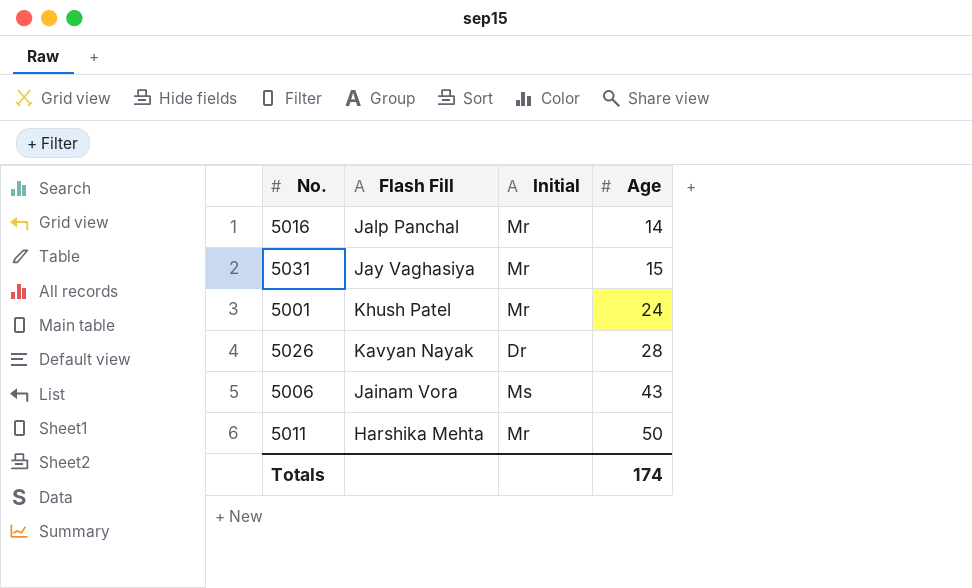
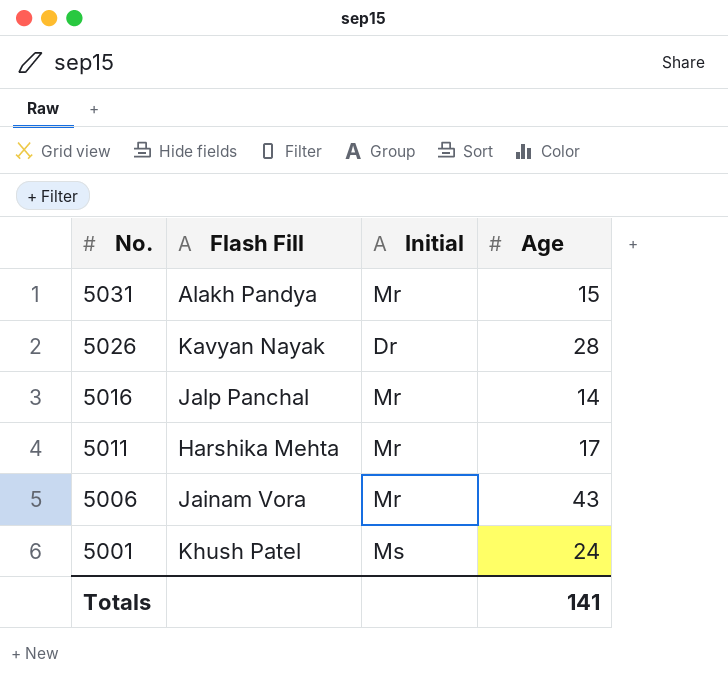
row order: Age ascending -> No. descending
5031 | Flash Fill: Jay Vaghasiya -> Alakh Pandya
5011 | Age: 50 -> 17
5006 | Initial: Ms -> Mr
5001 | Initial: Mr -> Ms
Totals | Age: 174 -> 141

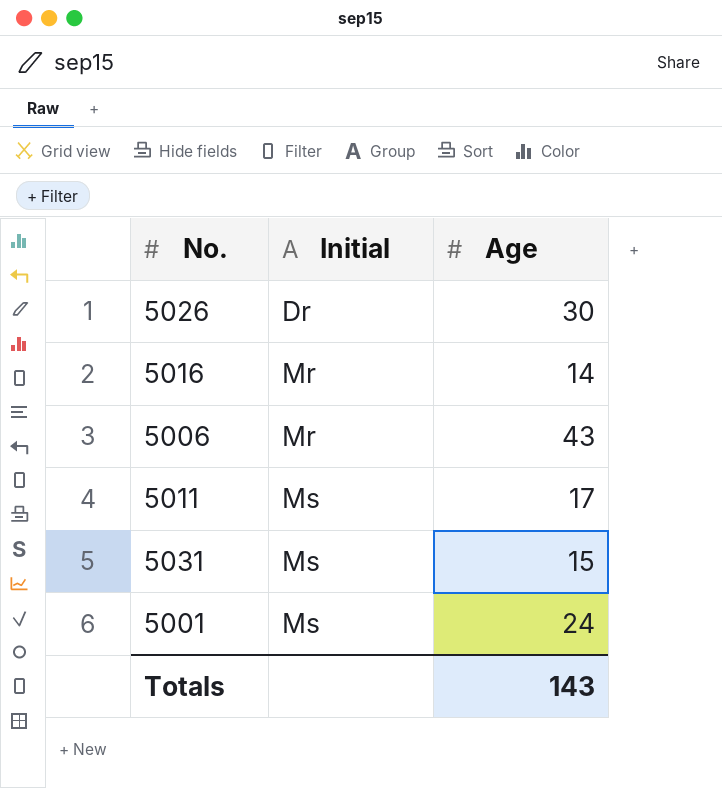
row order: No. descending -> Initial ascending
column Flash Fill | position: 2 -> none
5026 | Age: 28 -> 30
5011 | Initial: Mr -> Ms
5031 | Initial: Mr -> Ms
Totals | Age: 141 -> 143

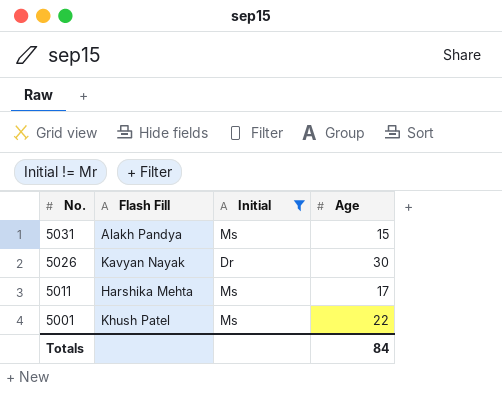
filter: none -> Initial != Mr
row order: Initial ascending -> No. descending
column Flash Fill | position: none -> 2
5001 | Age: 24 -> 22
Totals | Age: 143 -> 84

